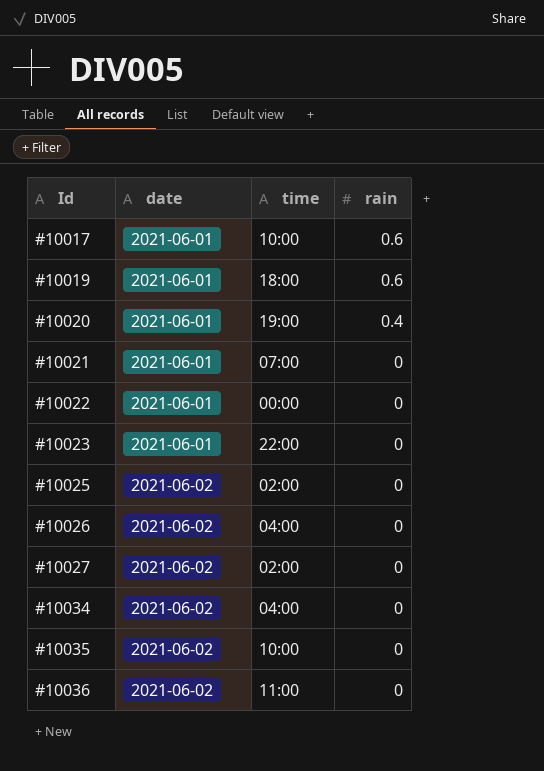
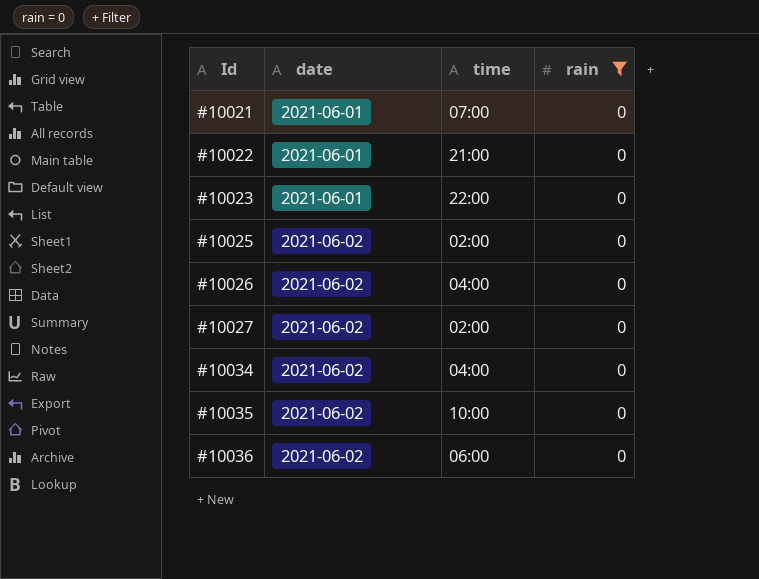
filter: none -> rain = 0
#10022 | time: 00:00 -> 21:00
#10036 | time: 11:00 -> 06:00

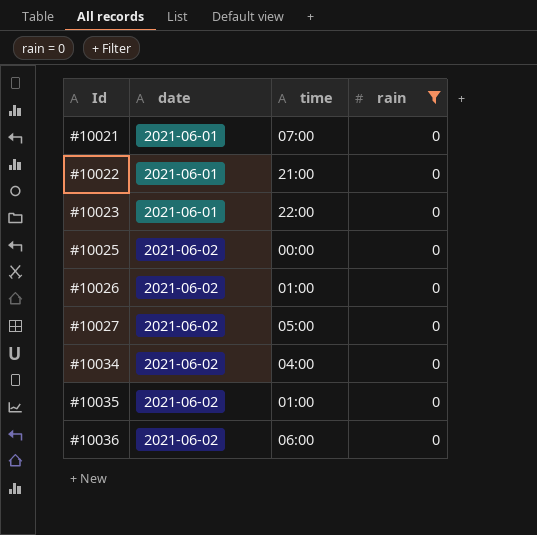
#10025 | time: 02:00 -> 00:00
#10026 | time: 04:00 -> 01:00
#10027 | time: 02:00 -> 05:00
#10035 | time: 10:00 -> 01:00

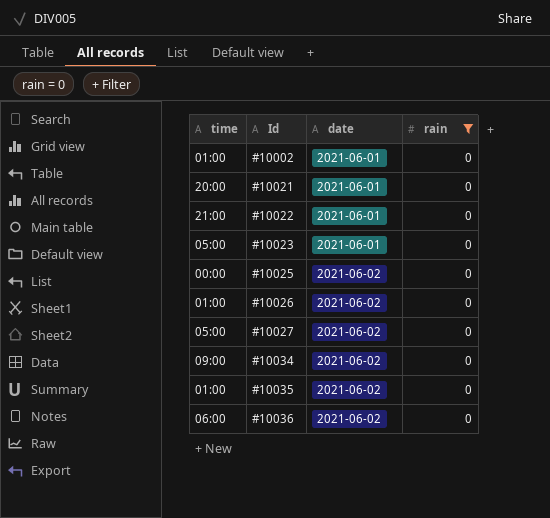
column time | position: 3 -> 1
row #10002: none -> 01:00 | 2021-06-01 | 0
#10021 | time: 07:00 -> 20:00
#10023 | time: 22:00 -> 05:00
#10034 | time: 04:00 -> 09:00

